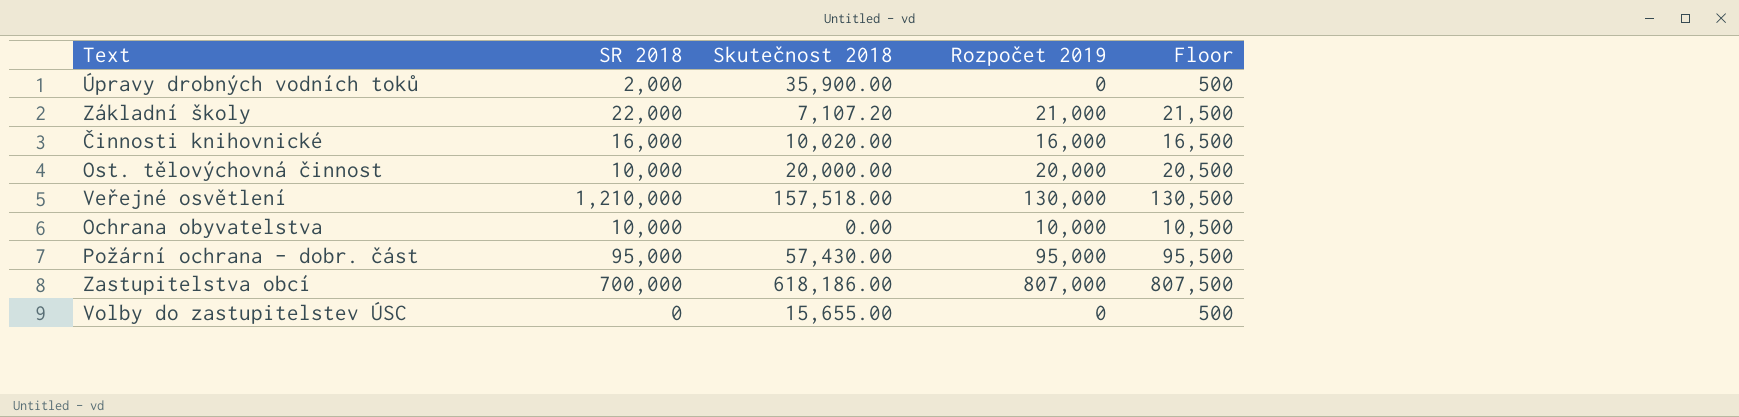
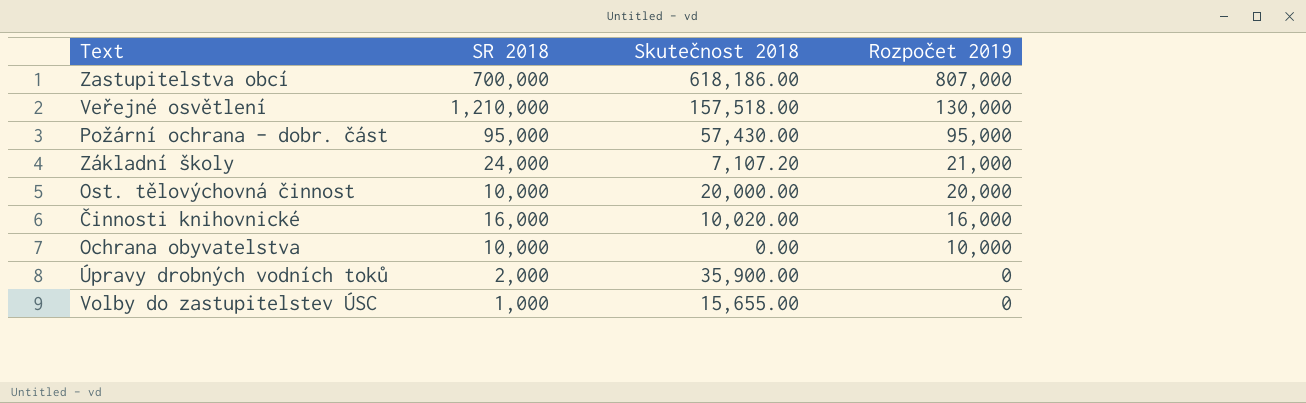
row order: none -> Rozpočet 2019 descending
column Floor | formula: [Rozpočet 2019] + 500 -> none
Základní školy | SR 2018: 22,000 -> 24,000
Volby do zastupitelstev ÚSC | SR 2018: 0 -> 1,000

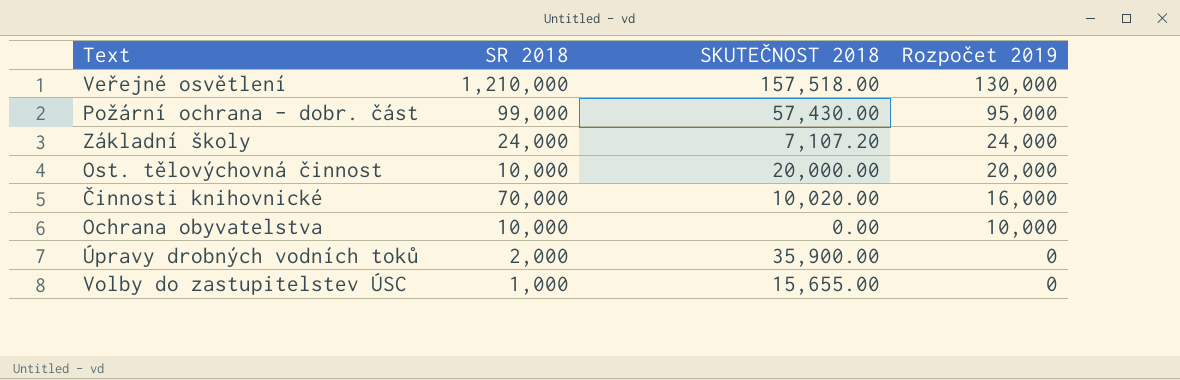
column name: Skutečnost 2018 -> SKUTEČNOST 2018
row Zastupitelstva obcí: 700,000 | 618,186.00 | 807,000 -> none
Požární ochrana - dobr. část | SR 2018: 95,000 -> 99,000
Základní školy | Rozpočet 2019: 21,000 -> 24,000
Činnosti knihovnické | SR 2018: 16,000 -> 70,000

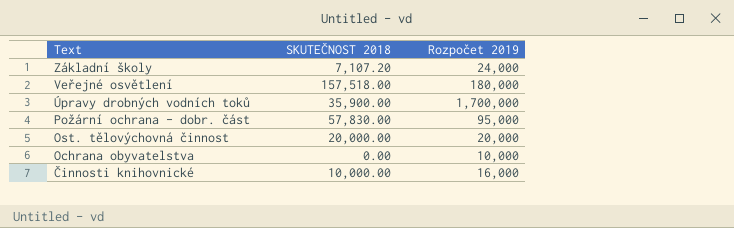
row order: Rozpočet 2019 descending -> Text descending
column SR 2018 | position: 2 -> none
row Volby do zastupitelstev ÚSC: 1,000 | 15,655.00 | 0 -> none
Veřejné osvětlení | Rozpočet 2019: 130,000 -> 180,000
Úpravy drobných vodních toků | Rozpočet 2019: 0 -> 1,700,000
Požární ochrana - dobr. část | SKUTEČNOST 2018: 57,430.00 -> 57,830.00
Činnosti knihovnické | SKUTEČNOST 2018: 10,020.00 -> 10,000.00

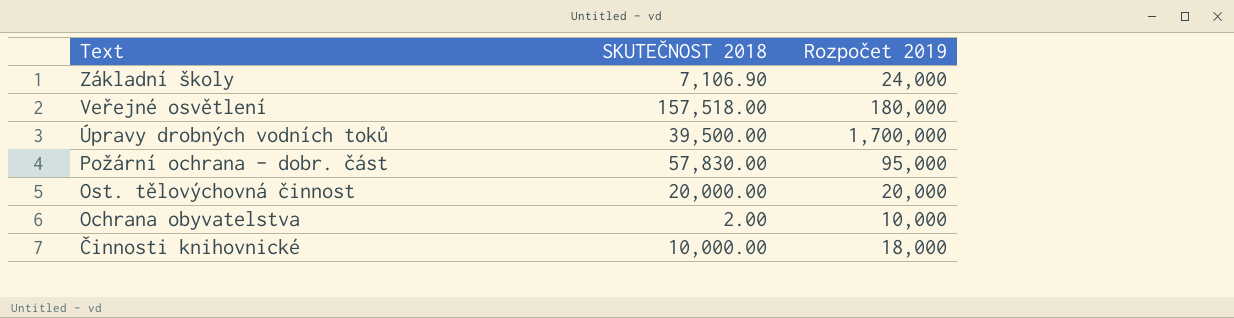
Základní školy | SKUTEČNOST 2018: 7,107.20 -> 7,106.90
Úpravy drobných vodních toků | SKUTEČNOST 2018: 35,900.00 -> 39,500.00
Ochrana obyvatelstva | SKUTEČNOST 2018: 0.00 -> 2.00
Činnosti knihovnické | Rozpočet 2019: 16,000 -> 18,000

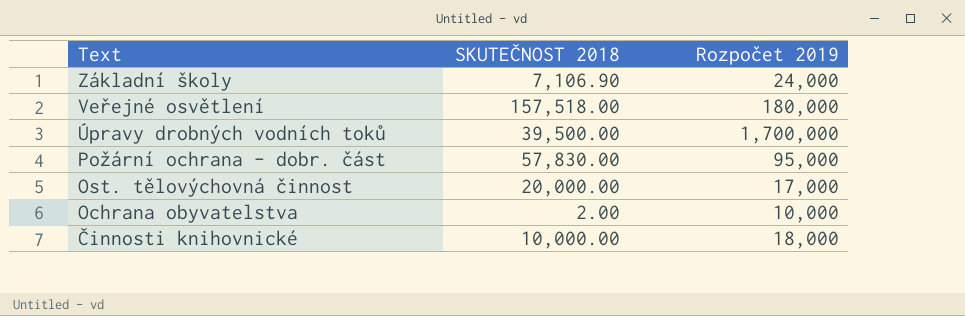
Ost. tělovýchovná činnost | Rozpočet 2019: 20,000 -> 17,000

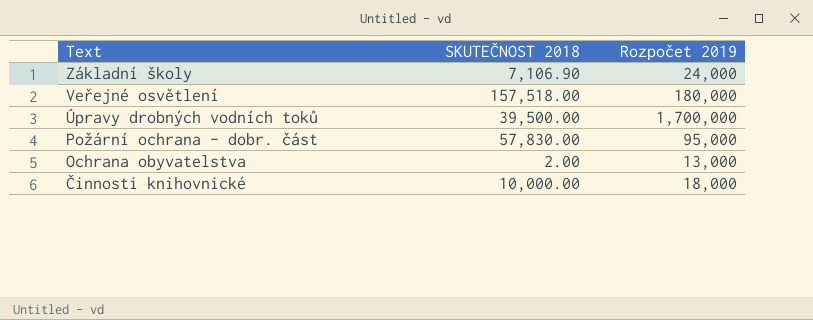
row Ost. tělovýchovná činnost: 20,000.00 | 17,000 -> none
Ochrana obyvatelstva | Rozpočet 2019: 10,000 -> 13,000

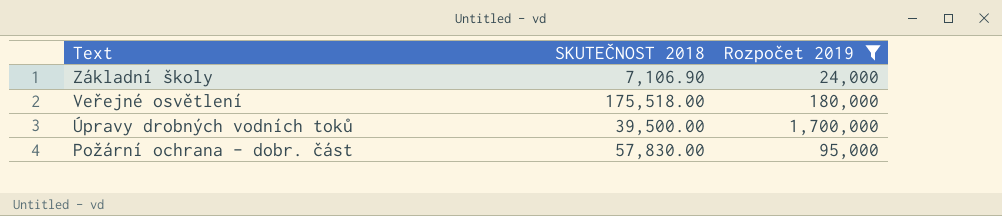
filter: none -> Rozpočet 2019 >= 24,000
Veřejné osvětlení | SKUTEČNOST 2018: 157,518.00 -> 175,518.00

